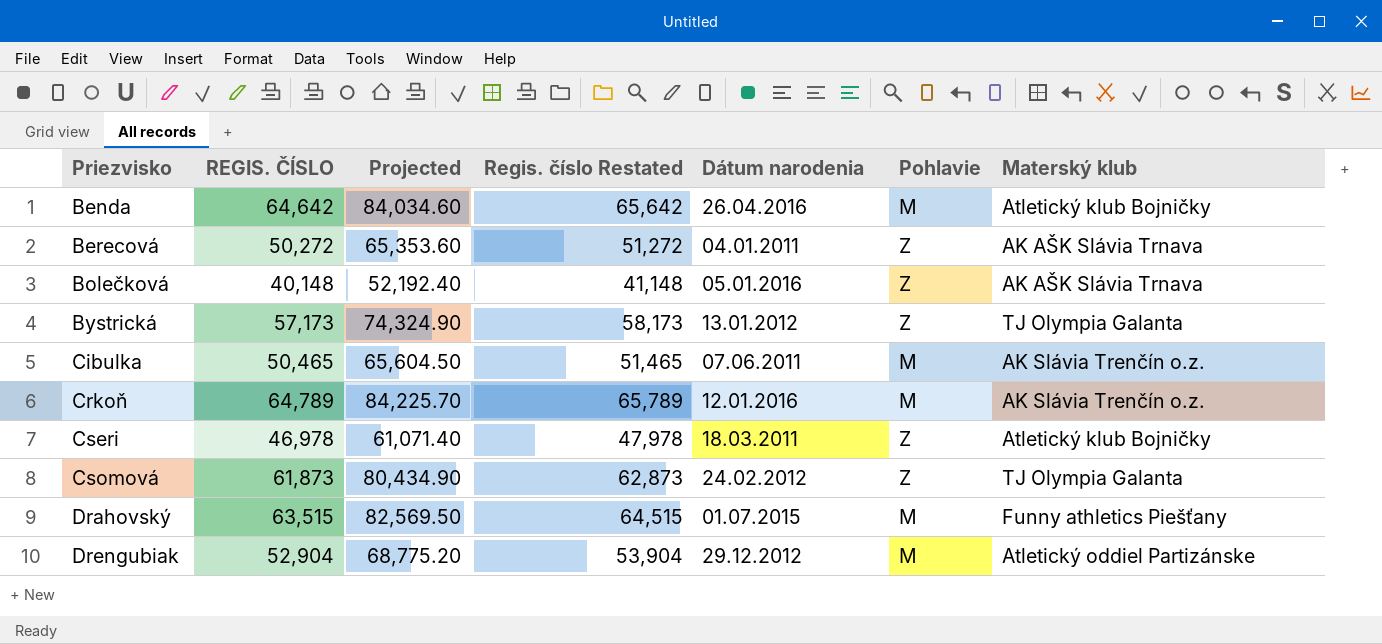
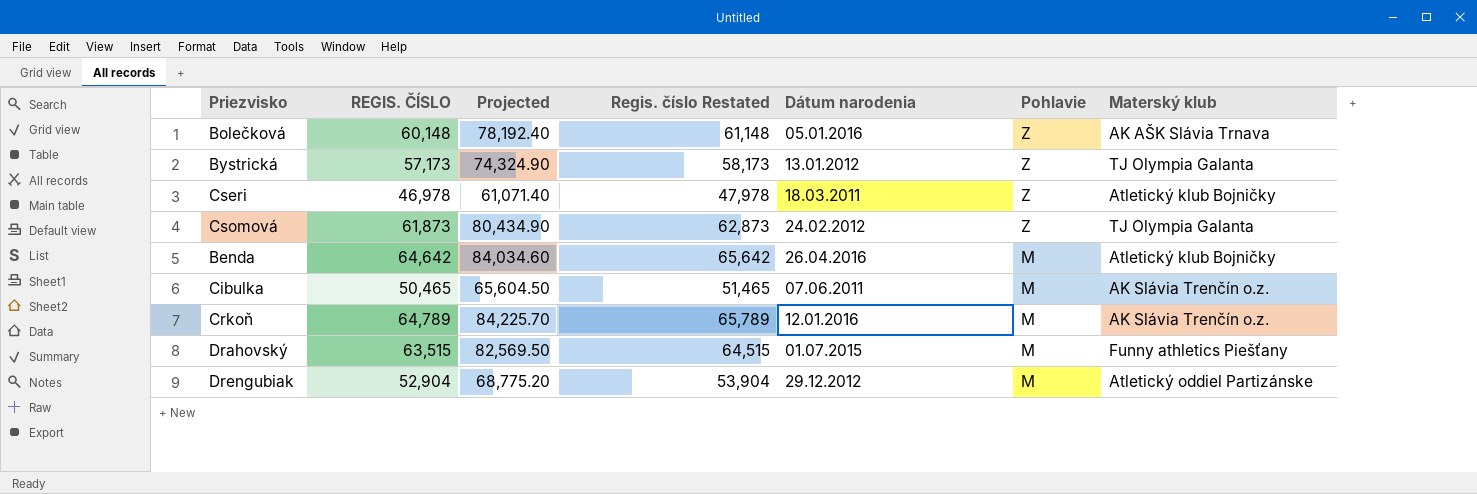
row order: Priezvisko ascending -> Pohlavie descending
row Berecová: 50,272 | 65,353.60 | 51,272 | 04.01.2011 | Z | AK AŠK Slávia Trnava -> none
Bolečková | REGIS. ČÍSLO: 40,148 -> 60,148
Bolečková | Projected: 52,192.40 -> 78,192.40
Bolečková | Regis. číslo Restated: 41,148 -> 61,148

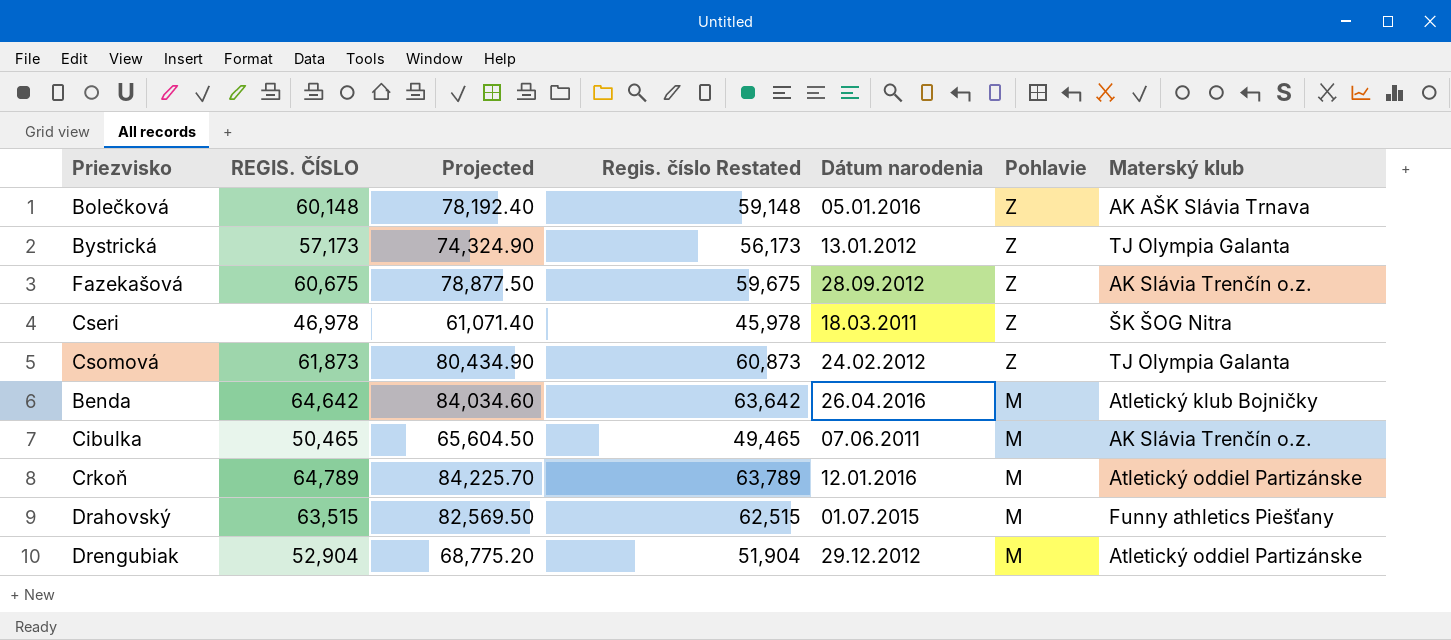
column Regis. číslo Restated | formula: [REGIS. ČÍSLO] + 1000 -> [REGIS. ČÍSLO] - 1000
row Fazekašová: none -> 60,675 | 78,877.50 | 59,675 | 28.09.2012 | Z | AK Slávia Trenčín o.z.
Cseri | Materský klub: Atletický klub Bojničky -> ŠK ŠOG Nitra
Crkoň | Materský klub: AK Slávia Trenčín o.z. -> Atletický oddiel Partizánske

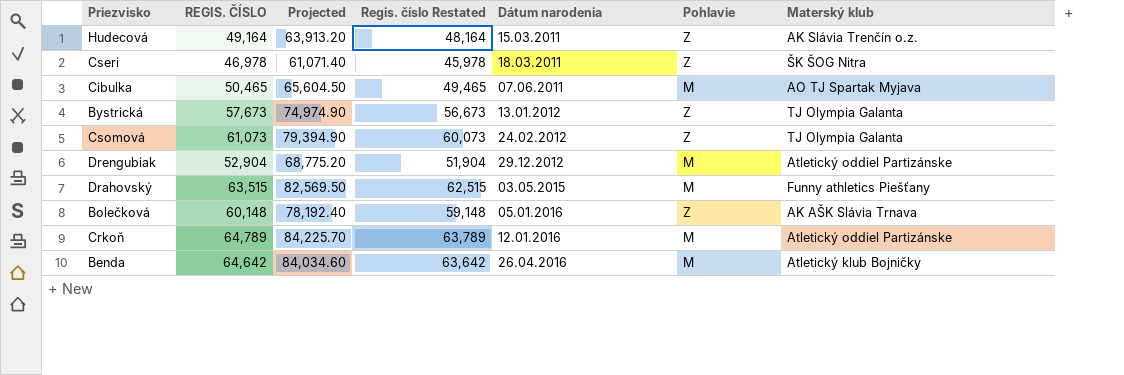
row order: Pohlavie descending -> Dátum narodenia ascending
row Fazekašová: 60,675 | 78,877.50 | 59,675 | 28.09.2012 | Z | AK Slávia Trenčín o.z. -> none
row Hudecová: none -> 49,164 | 63,913.20 | 48,164 | 15.03.2011 | Z | AK Slávia Trenčín o.z.
Cibulka | Materský klub: AK Slávia Trenčín o.z. -> AO TJ Spartak Myjava
Bystrická | REGIS. ČÍSLO: 57,173 -> 57,673
Bystrická | Projected: 74,324.90 -> 74,974.90
Bystrická | Regis. číslo Restated: 56,173 -> 56,673
Csomová | REGIS. ČÍSLO: 61,873 -> 61,073
Csomová | Projected: 80,434.90 -> 79,394.90
Csomová | Regis. číslo Restated: 60,873 -> 60,073
Drahovský | Dátum narodenia: 01.07.2015 -> 03.05.2015

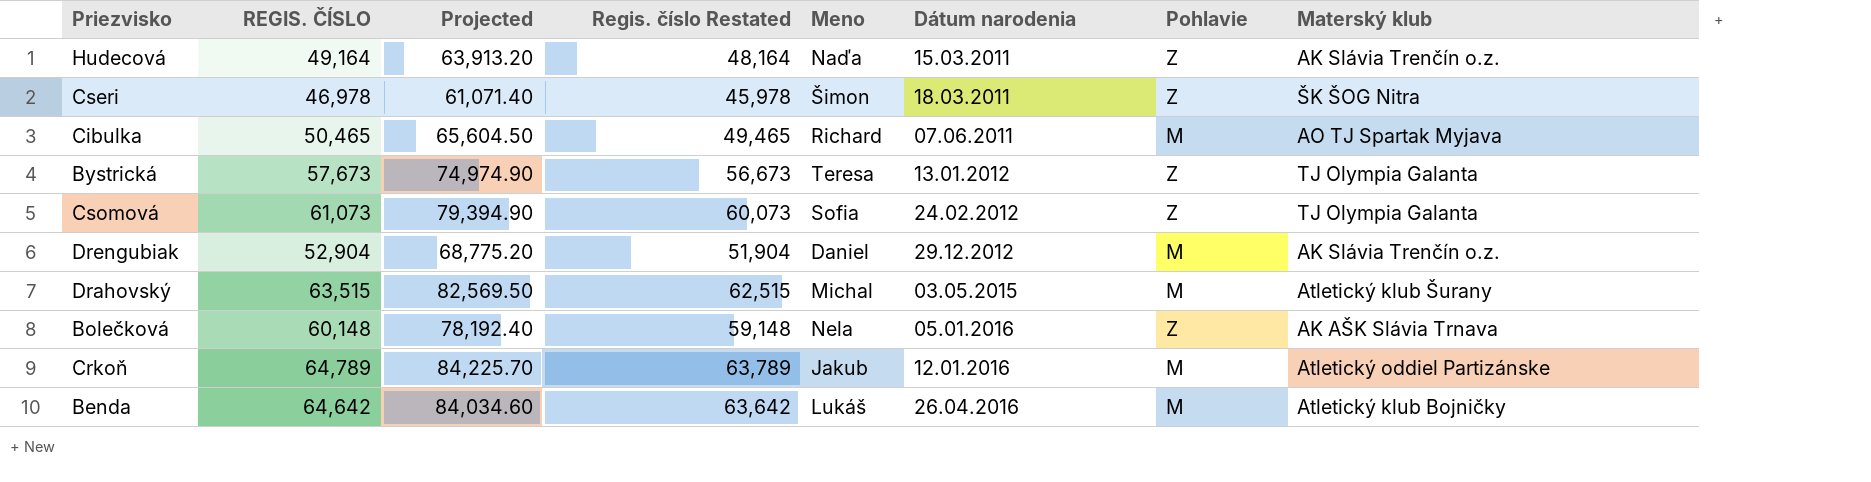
column Meno | position: none -> 5
Drengubiak | Materský klub: Atletický oddiel Partizánske -> AK Slávia Trenčín o.z.
Drahovský | Materský klub: Funny athletics Piešťany -> Atletický klub Šurany

